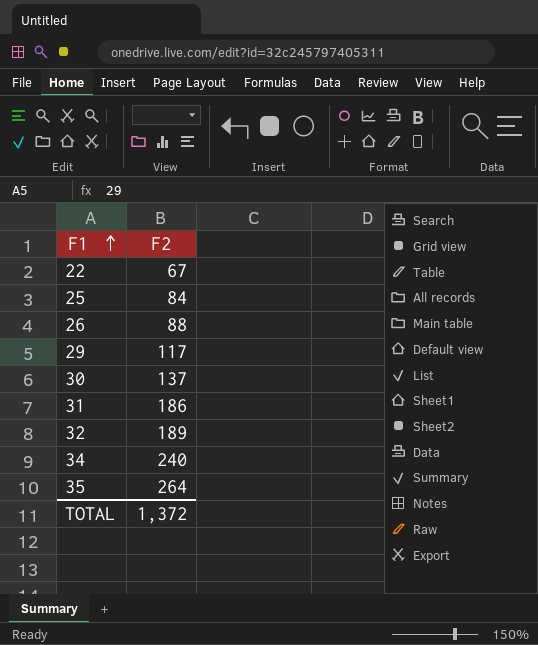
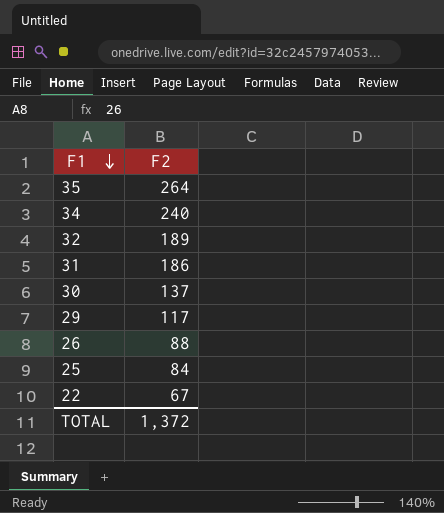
row order: F1 ascending -> F1 descending

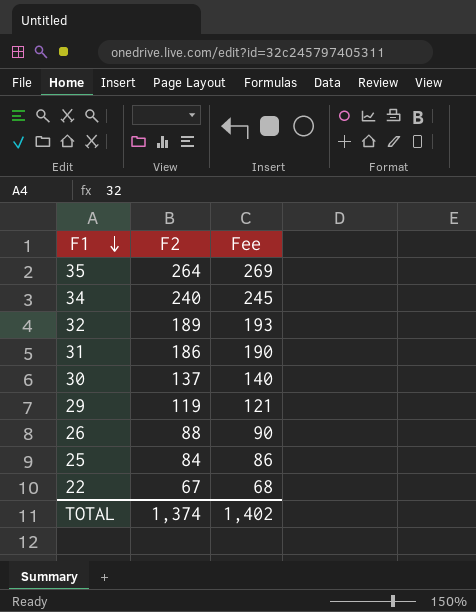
column Fee | formula: none -> [F2] * 1.02
29 | F2: 117 -> 119
TOTAL | F2: 1,372 -> 1,374

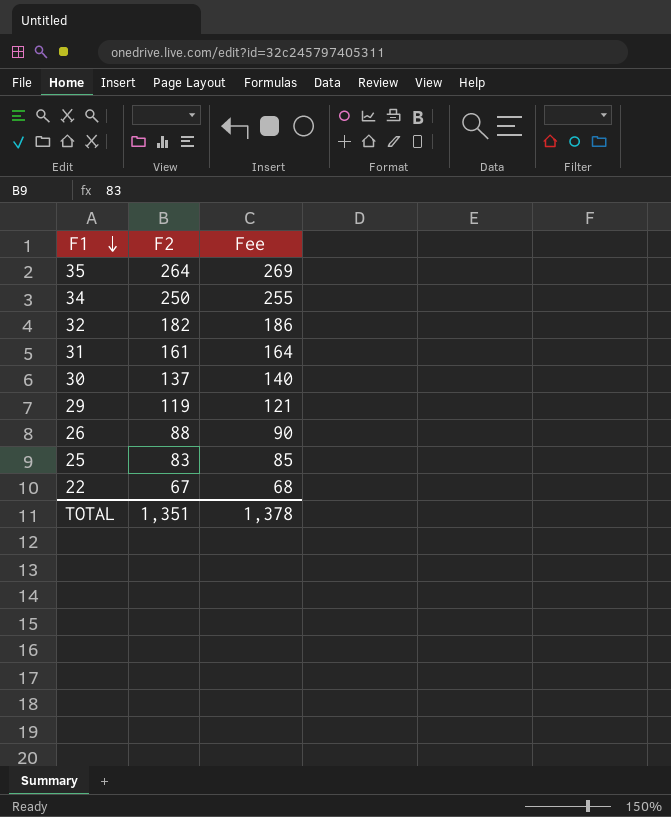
34 | F2: 240 -> 250
34 | Fee: 245 -> 255
32 | F2: 189 -> 182
32 | Fee: 193 -> 186
31 | F2: 186 -> 161
31 | Fee: 190 -> 164
25 | F2: 84 -> 83
25 | Fee: 86 -> 85
TOTAL | F2: 1,374 -> 1,351
TOTAL | Fee: 1,402 -> 1,378

